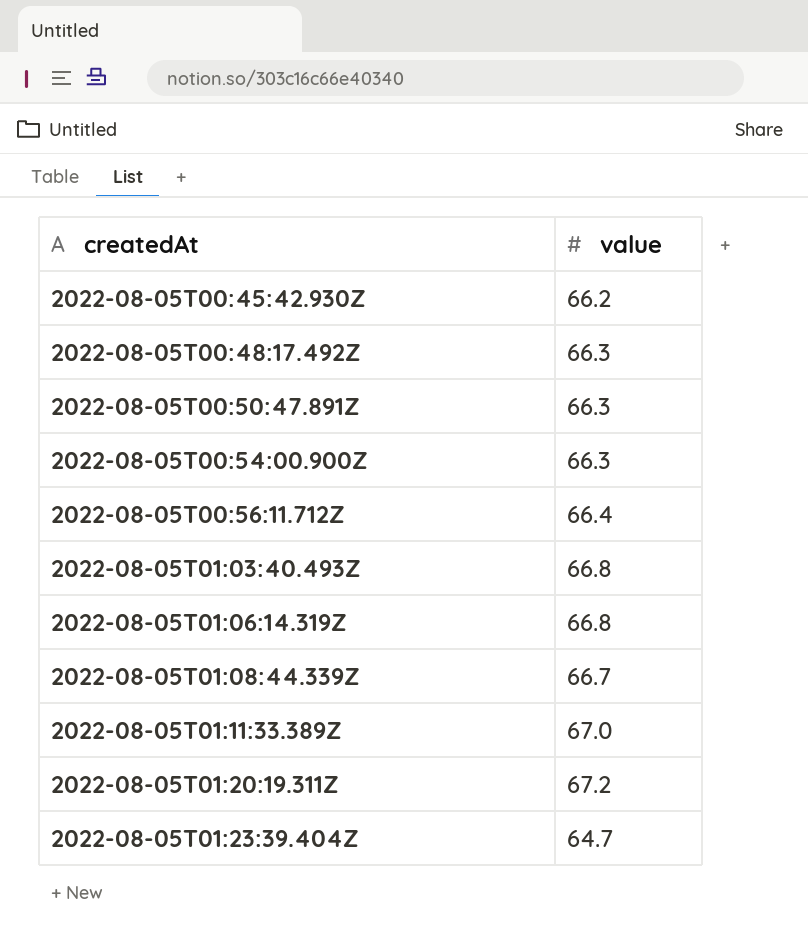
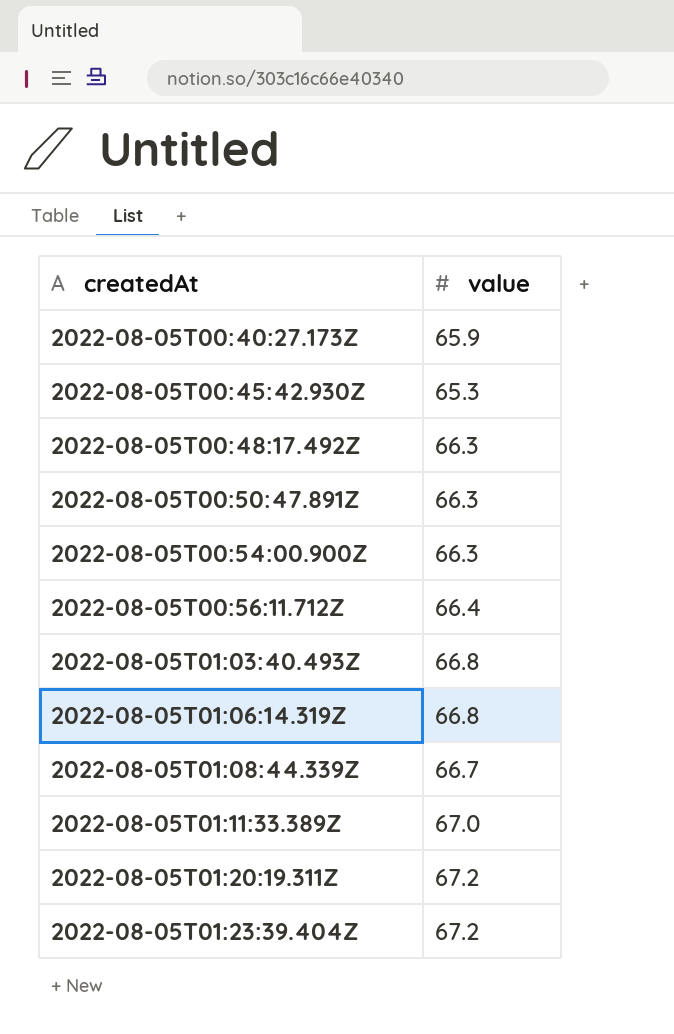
row 2022-08-05T00:40:27.173Z: none -> 65.9
2022-08-05T00:45:42.930Z | value: 66.2 -> 65.3
2022-08-05T01:23:39.404Z | value: 64.7 -> 67.2

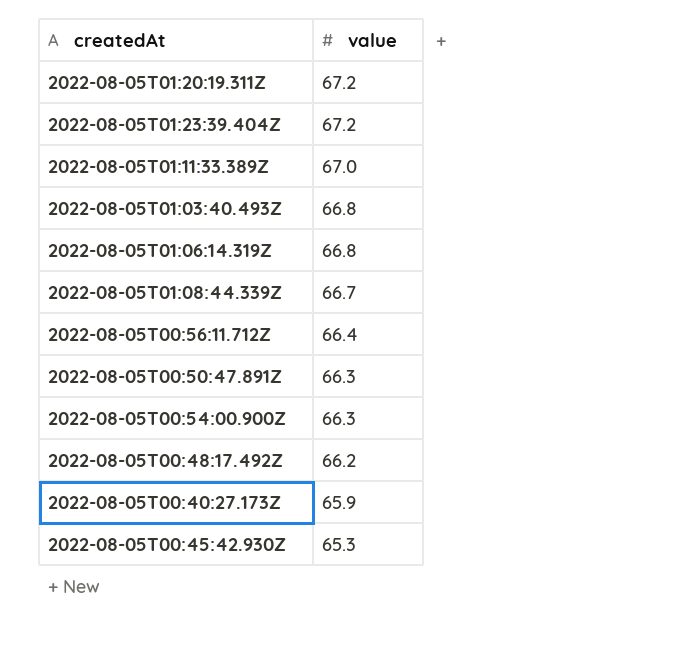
row order: createdAt ascending -> value descending
2022-08-05T00:48:17.492Z | value: 66.3 -> 66.2

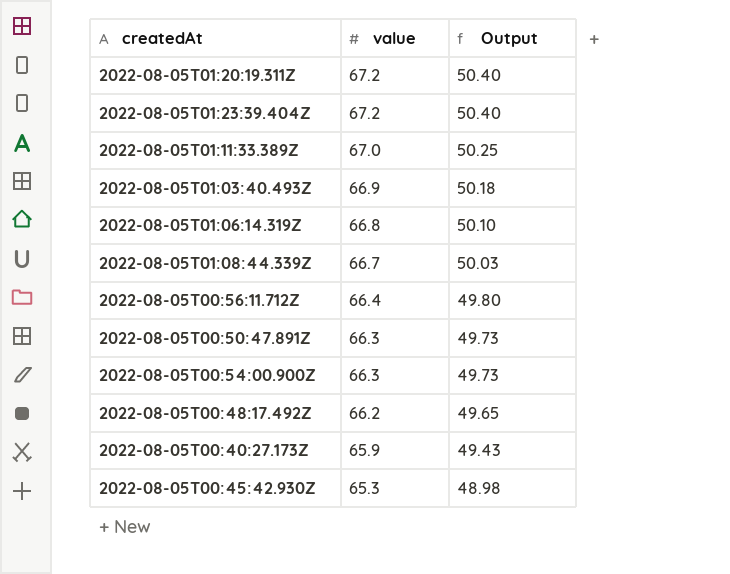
column Output | formula: none -> [value] * 0.75
2022-08-05T01:03:40.493Z | value: 66.8 -> 66.9

